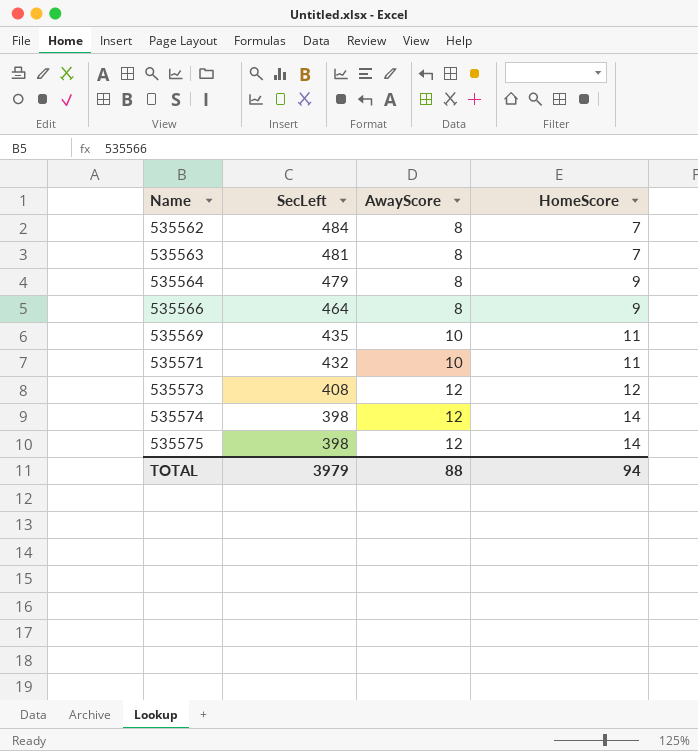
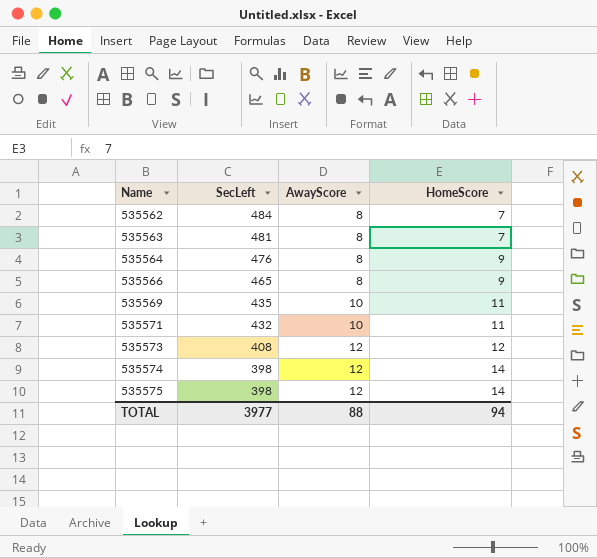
535564 | SecLeft: 479 -> 476
535566 | SecLeft: 464 -> 465
TOTAL | SecLeft: 3979 -> 3977

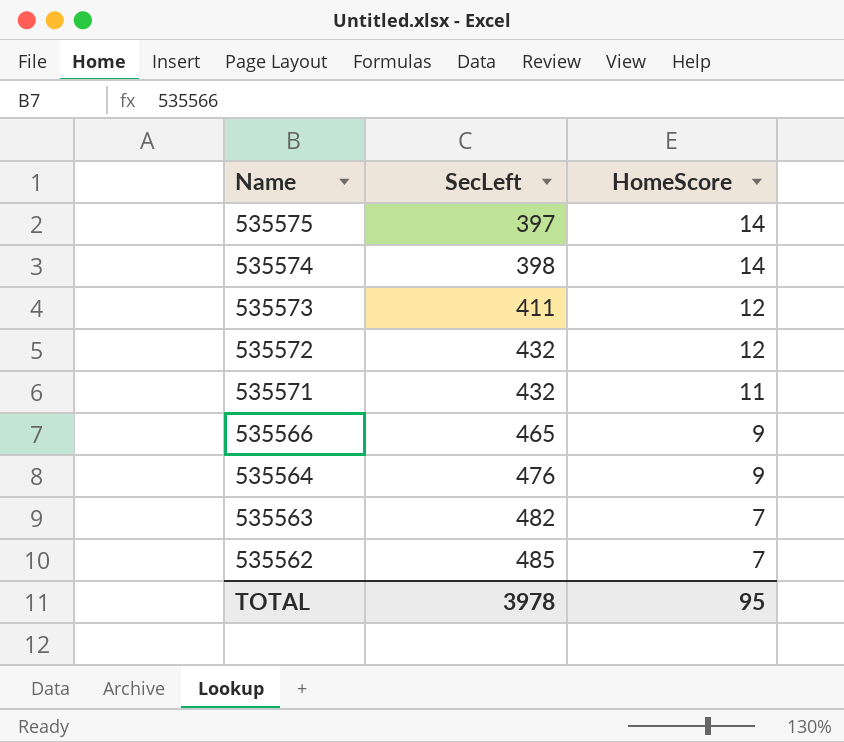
row order: Name ascending -> Name descending
column AwayScore | position: 3 -> none
row 535569: 435 | 10 | 11 -> none
535575 | SecLeft: 398 -> 397
535573 | SecLeft: 408 -> 411
row 535572: none -> 432 | 12
535563 | SecLeft: 481 -> 482
535562 | SecLeft: 484 -> 485
TOTAL | SecLeft: 3977 -> 3978
TOTAL | HomeScore: 94 -> 95

